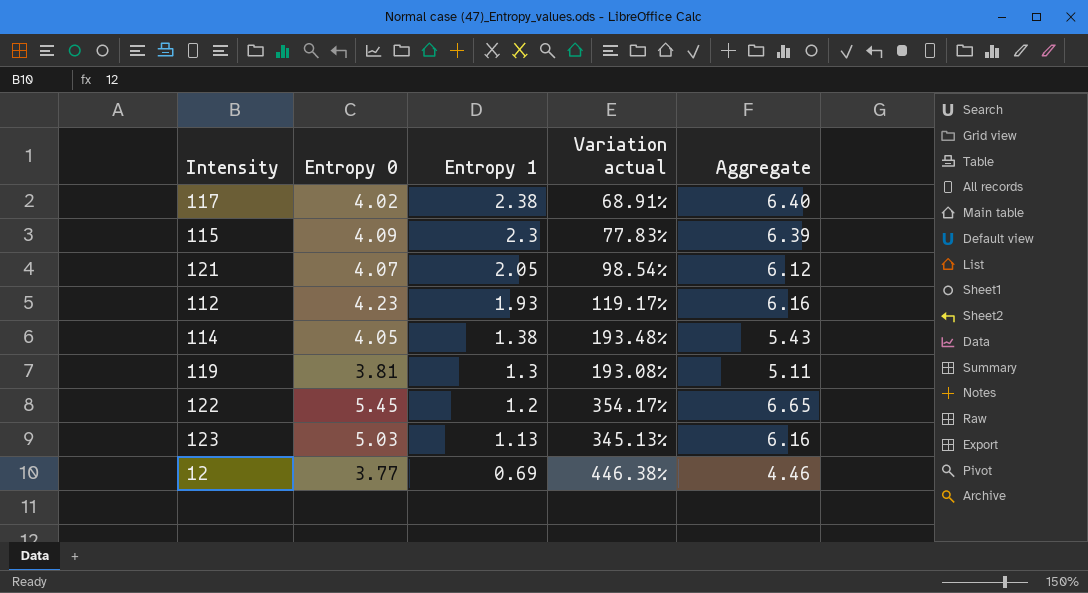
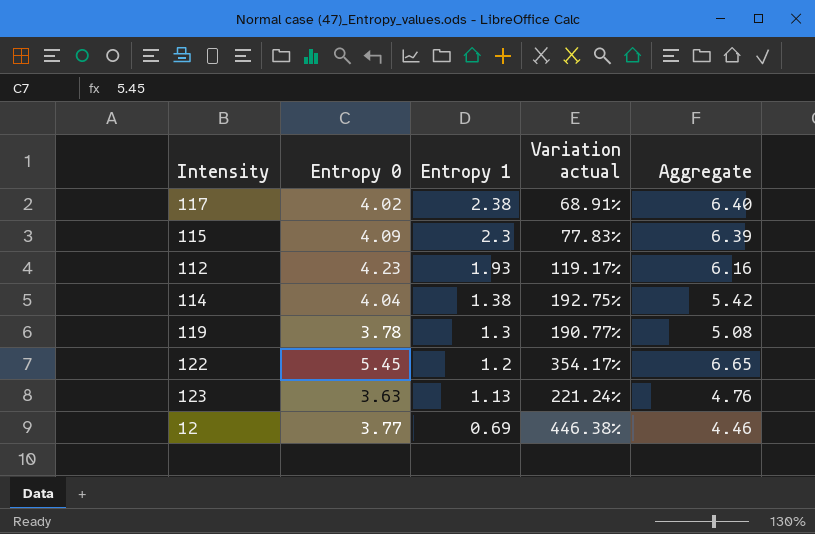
row 121: 4.07 | 2.05 | 98.54% | 6.12 -> none
114 | Entropy 0: 4.05 -> 4.04
114 | Variation actual: 193.48% -> 192.75%
114 | Aggregate: 5.43 -> 5.42
119 | Entropy 0: 3.81 -> 3.78
119 | Variation actual: 193.08% -> 190.77%
119 | Aggregate: 5.11 -> 5.08
123 | Entropy 0: 5.03 -> 3.63
123 | Variation actual: 345.13% -> 221.24%
123 | Aggregate: 6.16 -> 4.76

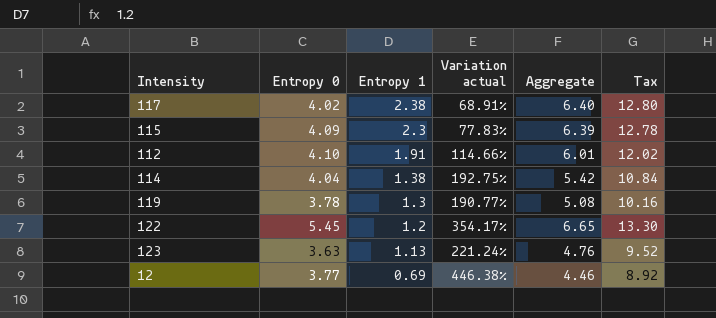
column Tax | formula: none -> [Aggregate] * 2
112 | Entropy 0: 4.23 -> 4.10
112 | Entropy 1: 1.93 -> 1.91
112 | Variation actual: 119.17% -> 114.66%
112 | Aggregate: 6.16 -> 6.01

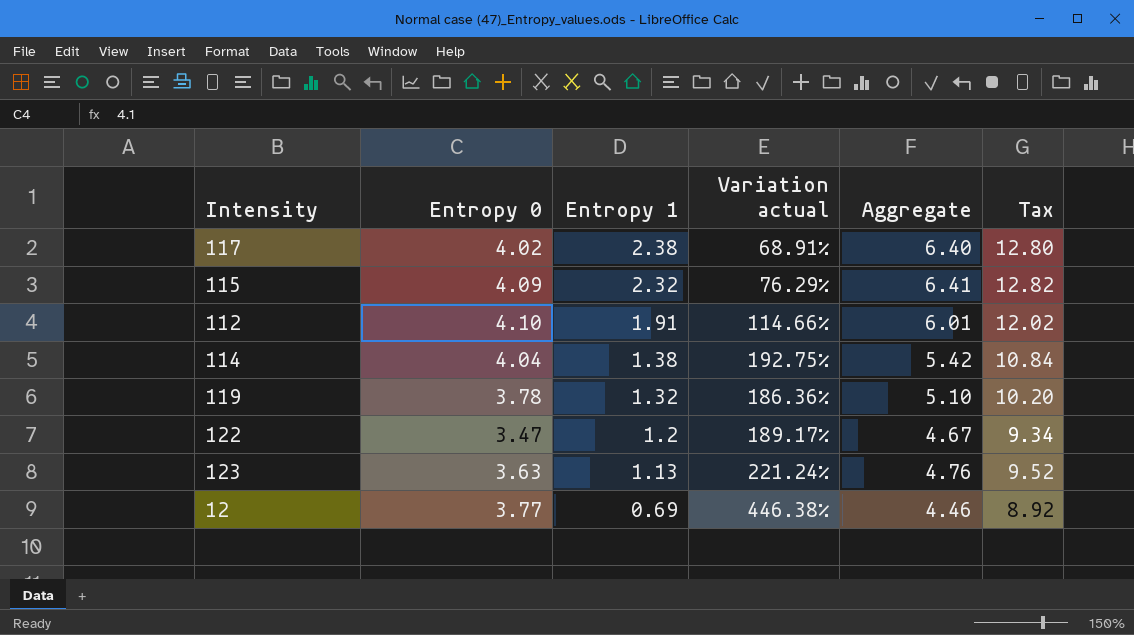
115 | Entropy 1: 2.3 -> 2.32
115 | Variation actual: 77.83% -> 76.29%
115 | Aggregate: 6.39 -> 6.41
115 | Tax: 12.78 -> 12.82
119 | Entropy 1: 1.3 -> 1.32
119 | Variation actual: 190.77% -> 186.36%
119 | Aggregate: 5.08 -> 5.10
119 | Tax: 10.16 -> 10.20
122 | Entropy 0: 5.45 -> 3.47
122 | Variation actual: 354.17% -> 189.17%
122 | Aggregate: 6.65 -> 4.67
122 | Tax: 13.30 -> 9.34

